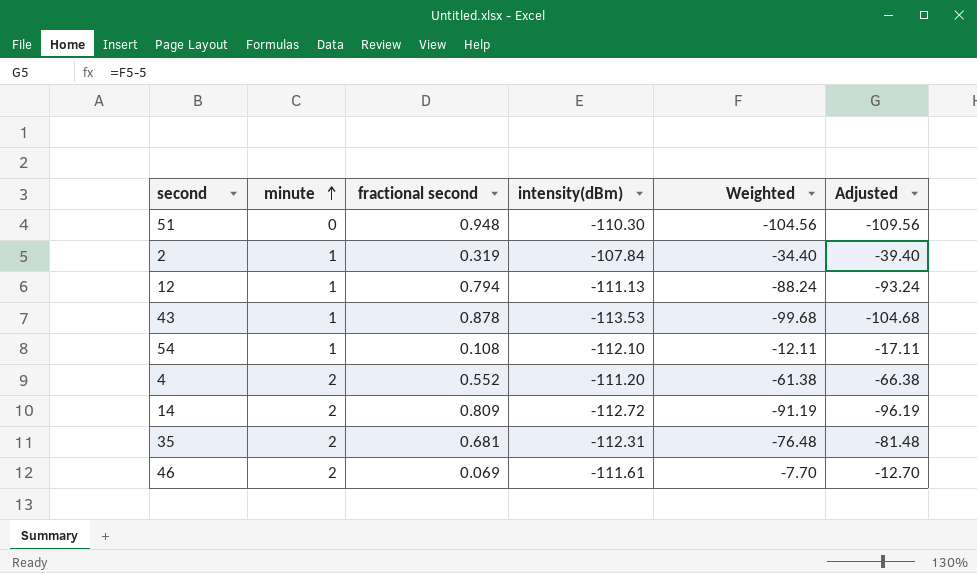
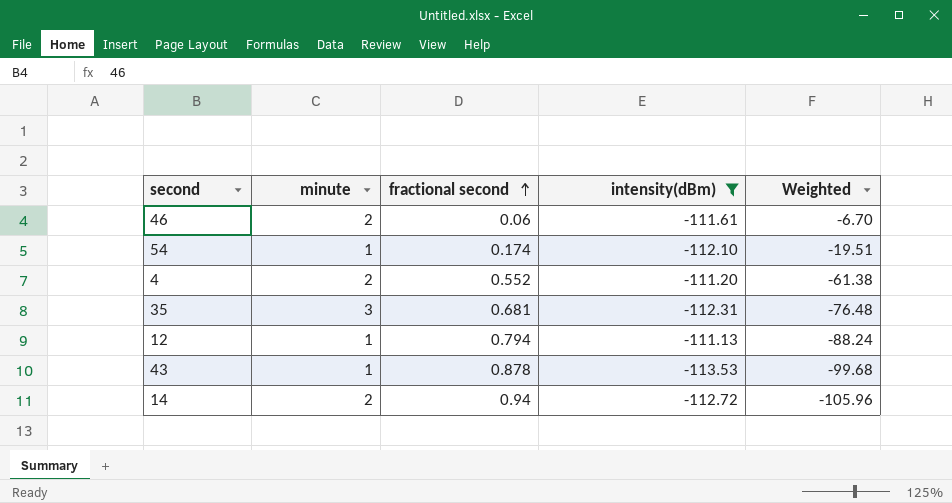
filter: none -> intensity(dBm) <= -111.13
row order: minute ascending -> fractional second ascending
column Adjusted | formula: [Weighted] - 5 -> none
46 | fractional second: 0.069 -> 0.06
46 | Weighted: -7.70 -> -6.70
54 | fractional second: 0.108 -> 0.174
54 | Weighted: -12.11 -> -19.51
35 | minute: 2 -> 3
14 | fractional second: 0.809 -> 0.94
14 | Weighted: -91.19 -> -105.96

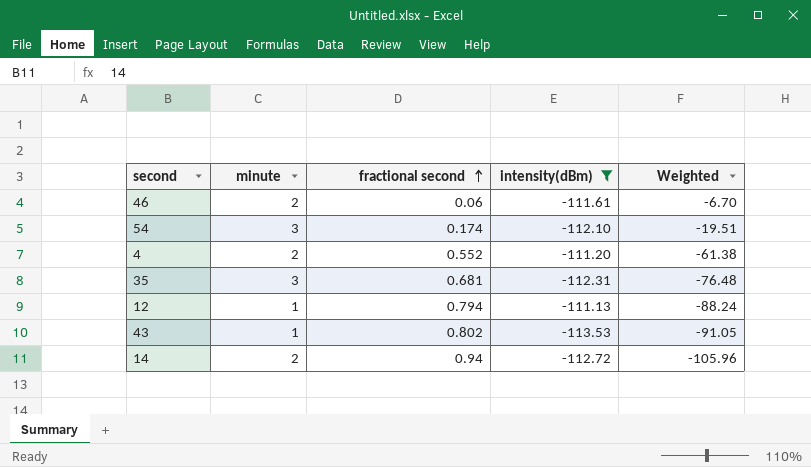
54 | minute: 1 -> 3
43 | fractional second: 0.878 -> 0.802
43 | Weighted: -99.68 -> -91.05

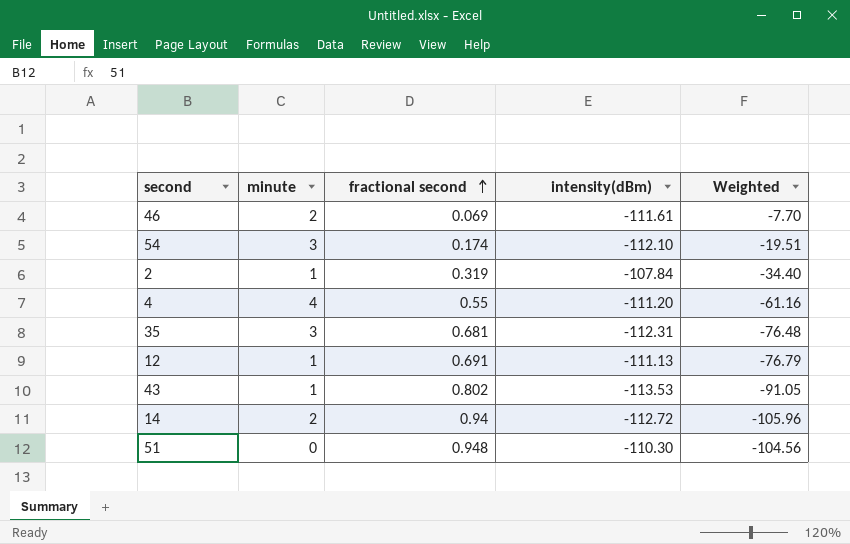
filter: intensity(dBm) <= -111.13 -> none
46 | fractional second: 0.06 -> 0.069
46 | Weighted: -6.70 -> -7.70
4 | minute: 2 -> 4
4 | fractional second: 0.552 -> 0.55
4 | Weighted: -61.38 -> -61.16
12 | fractional second: 0.794 -> 0.691
12 | Weighted: -88.24 -> -76.79

